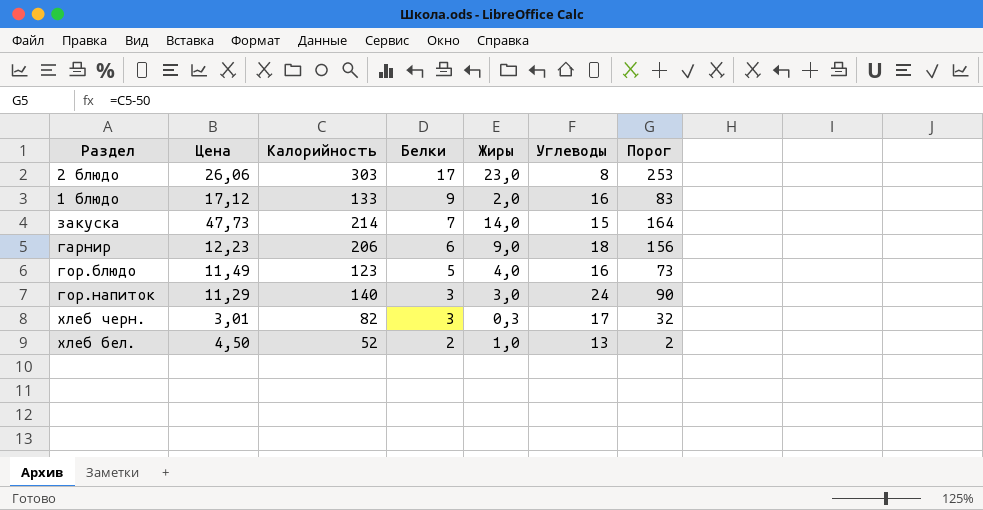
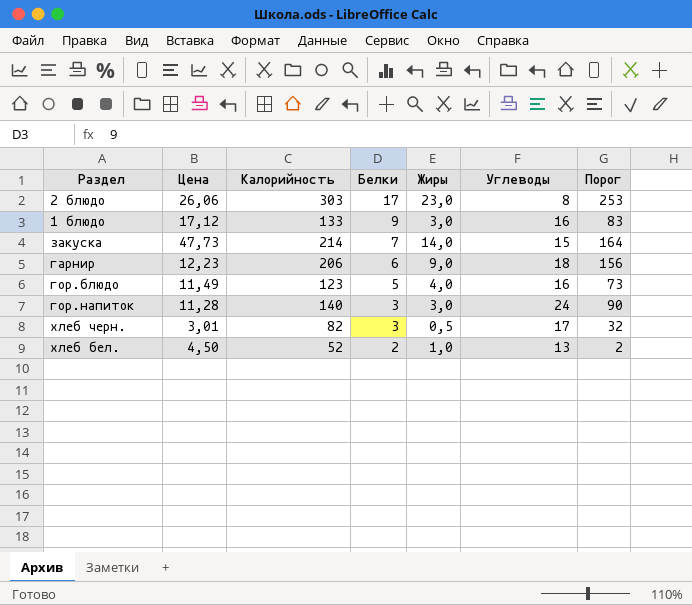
1 блюдо | Жиры: 2,0 -> 3,0
гор.напиток | Цена: 11,29 -> 11,28
хлеб черн. | Жиры: 0,3 -> 0,5

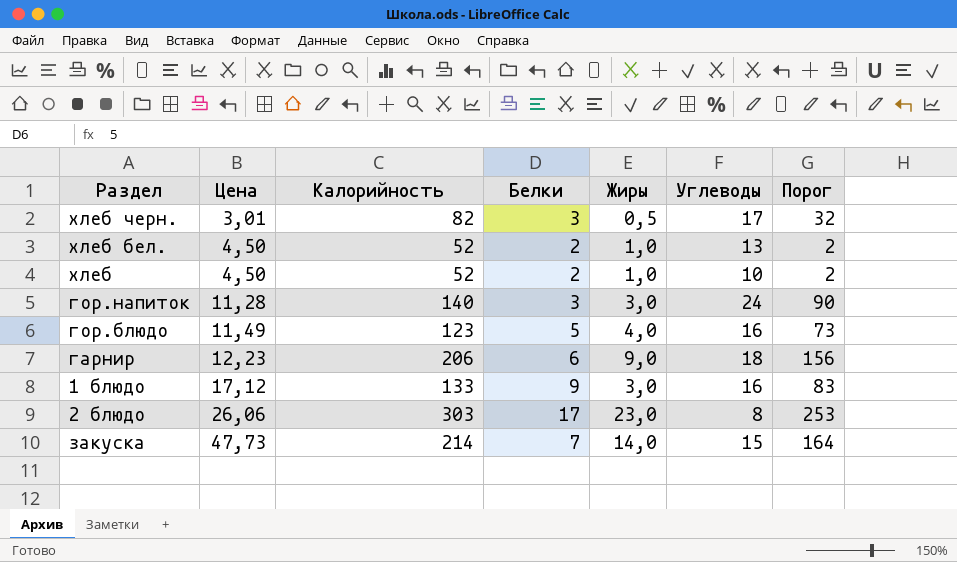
row order: Белки descending -> Цена ascending
row хлеб: none -> 4,50 | 52 | 2 | 1,0 | 10 | 2

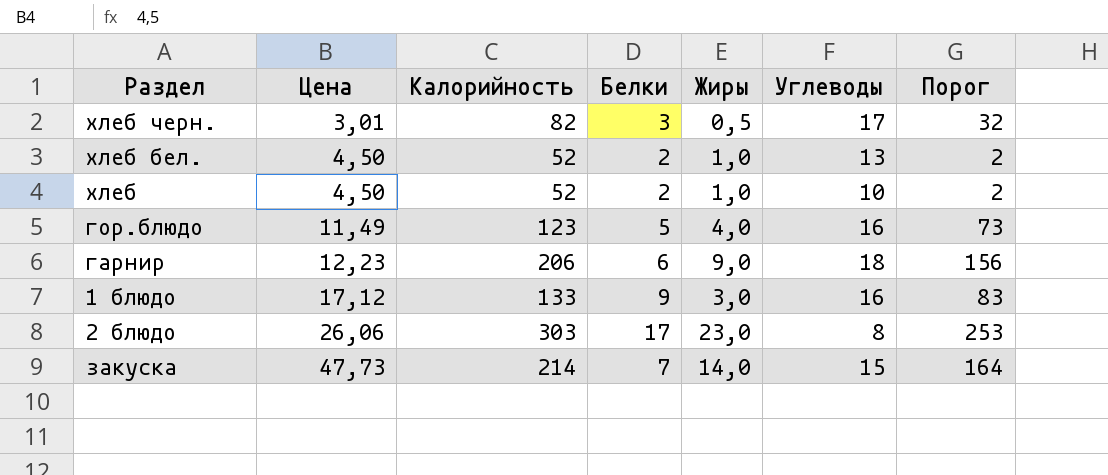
row гор.напиток: 11,28 | 140 | 3 | 3,0 | 24 | 90 -> none

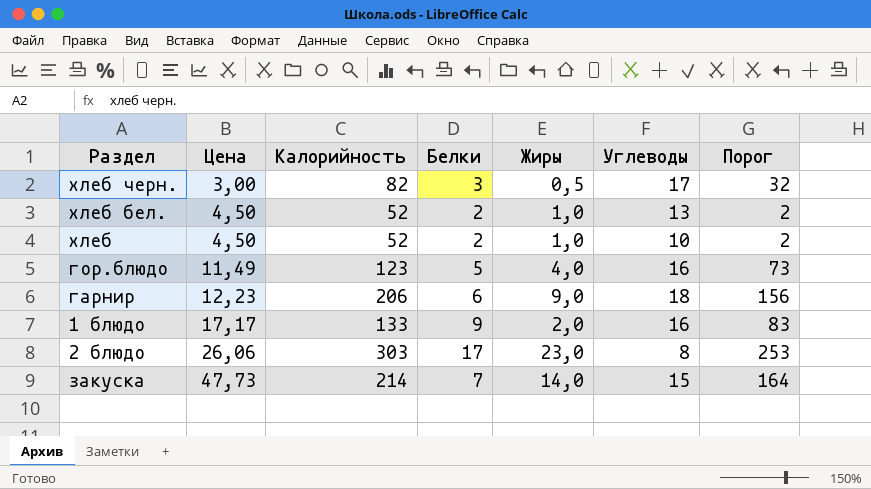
хлеб черн. | Цена: 3,01 -> 3,00
1 блюдо | Цена: 17,12 -> 17,17
1 блюдо | Жиры: 3,0 -> 2,0

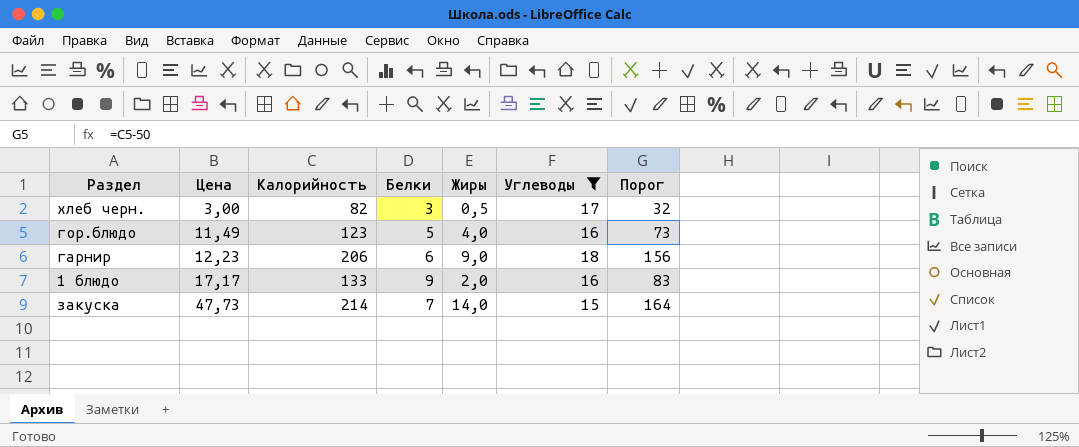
filter: none -> Углеводы >= 15

